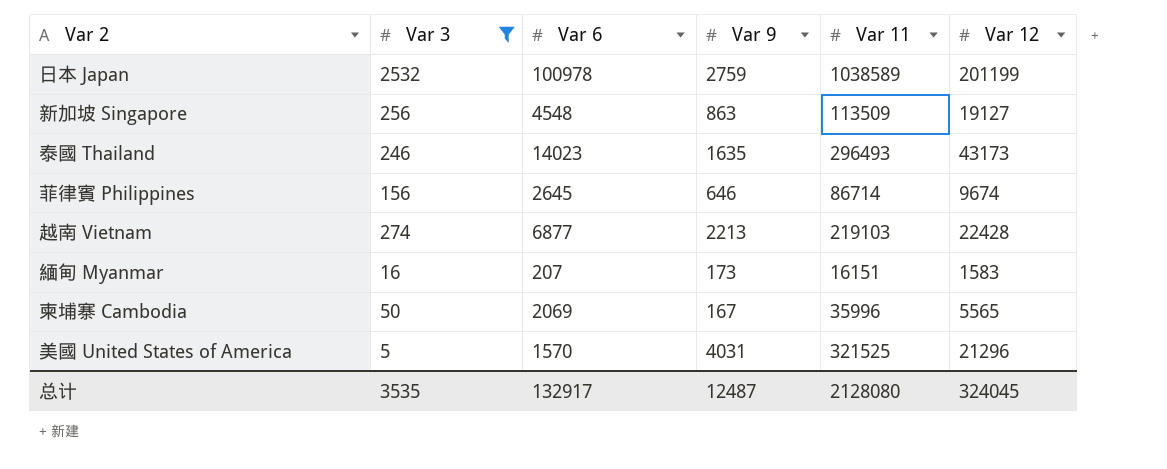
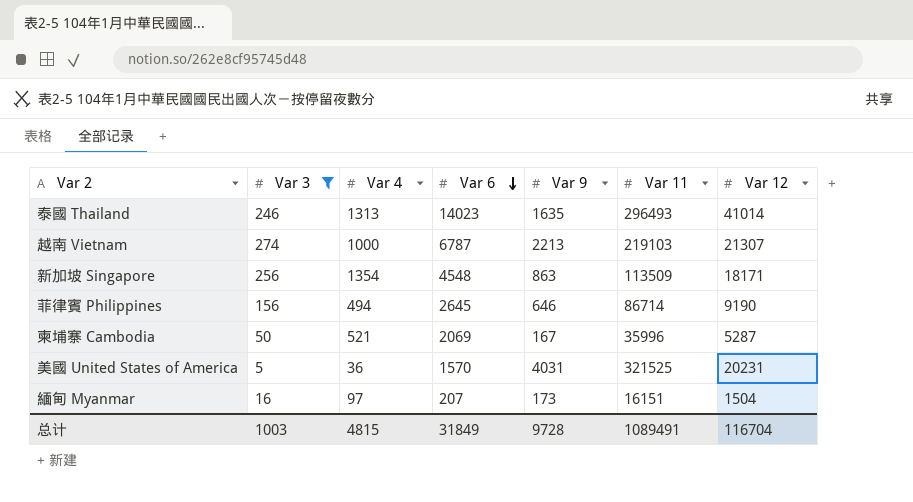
row order: none -> Var 6 descending
column Var 4 | position: none -> 3
row 日本 Japan: 2532 | 100978 | 2759 | 1038589 | 201199 -> none
泰國 Thailand | Var 12: 43173 -> 41014
越南 Vietnam | Var 6: 6877 -> 6787
越南 Vietnam | Var 12: 22428 -> 21307
新加坡 Singapore | Var 12: 19127 -> 18171
菲律賓 Philippines | Var 12: 9674 -> 9190
柬埔寨 Cambodia | Var 12: 5565 -> 5287
美國 United States of America | Var 12: 21296 -> 20231
緬甸 Myanmar | Var 12: 1583 -> 1504
总计 | Var 3: 3535 -> 1003
总计 | Var 6: 132917 -> 31849
总计 | Var 9: 12487 -> 9728
总计 | Var 11: 2128080 -> 1089491
总计 | Var 12: 324045 -> 116704

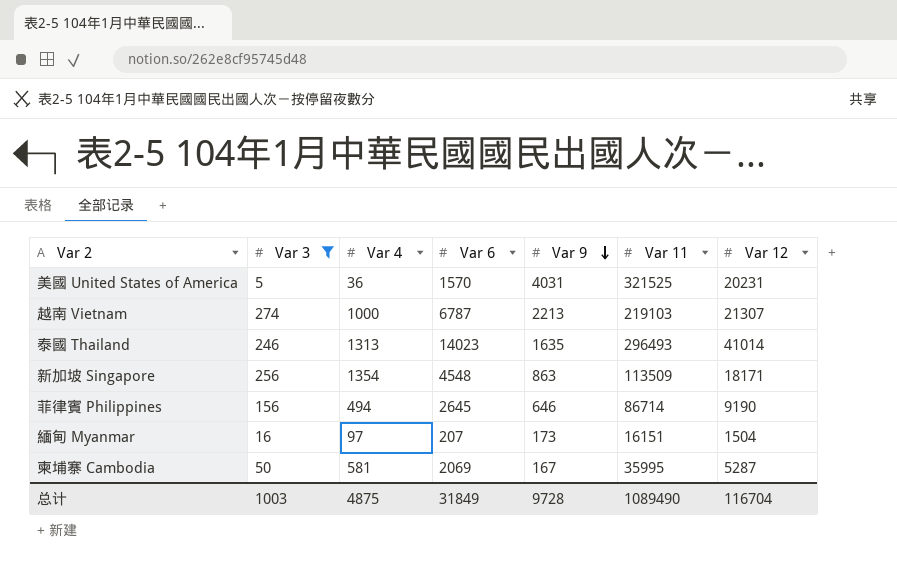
row order: Var 6 descending -> Var 9 descending
柬埔寨 Cambodia | Var 4: 521 -> 581
柬埔寨 Cambodia | Var 11: 35996 -> 35995
总计 | Var 4: 4815 -> 4875
总计 | Var 11: 1089491 -> 1089490

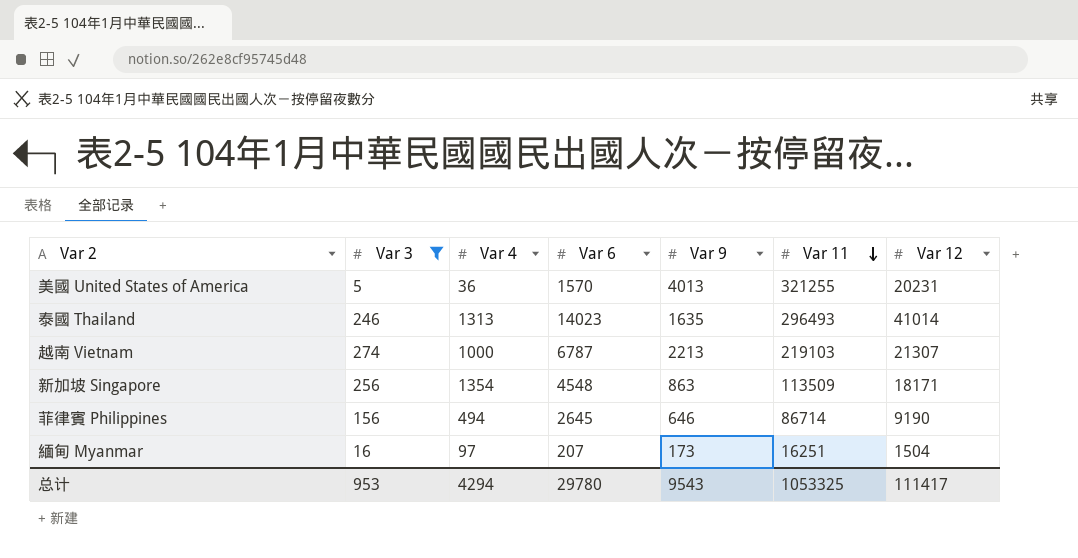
row order: Var 9 descending -> Var 11 descending
row 柬埔寨 Cambodia: 50 | 581 | 2069 | 167 | 35995 | 5287 -> none
美國 United States of America | Var 9: 4031 -> 4013
美國 United States of America | Var 11: 321525 -> 321255
緬甸 Myanmar | Var 11: 16151 -> 16251
总计 | Var 3: 1003 -> 953
总计 | Var 4: 4875 -> 4294
总计 | Var 6: 31849 -> 29780
总计 | Var 9: 9728 -> 9543
总计 | Var 11: 1089490 -> 1053325
总计 | Var 12: 116704 -> 111417

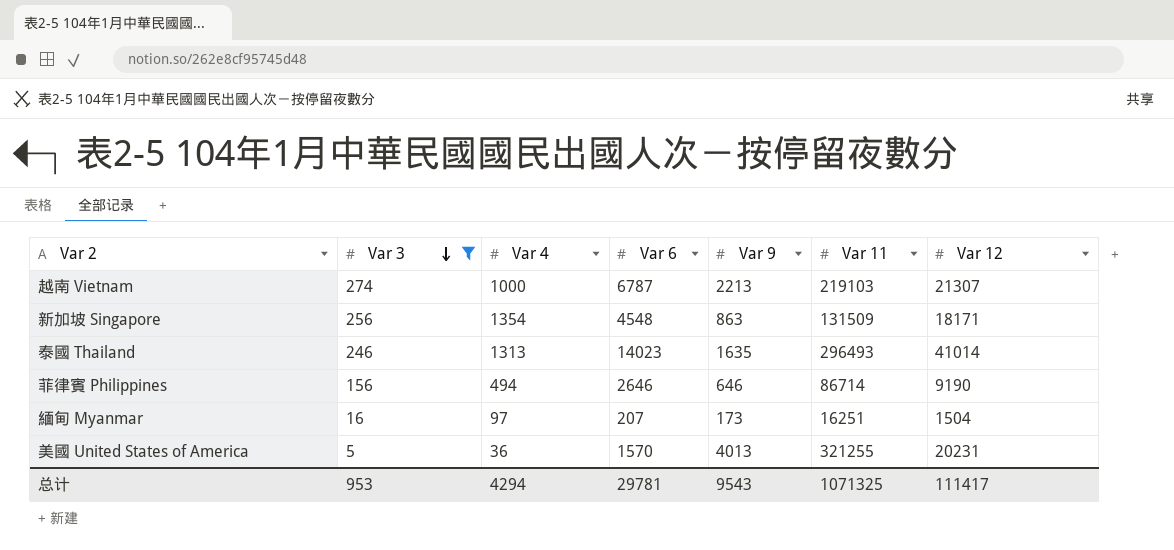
row order: Var 11 descending -> Var 3 descending
新加坡 Singapore | Var 11: 113509 -> 131509
菲律賓 Philippines | Var 6: 2645 -> 2646
总计 | Var 6: 29780 -> 29781
总计 | Var 11: 1053325 -> 1071325

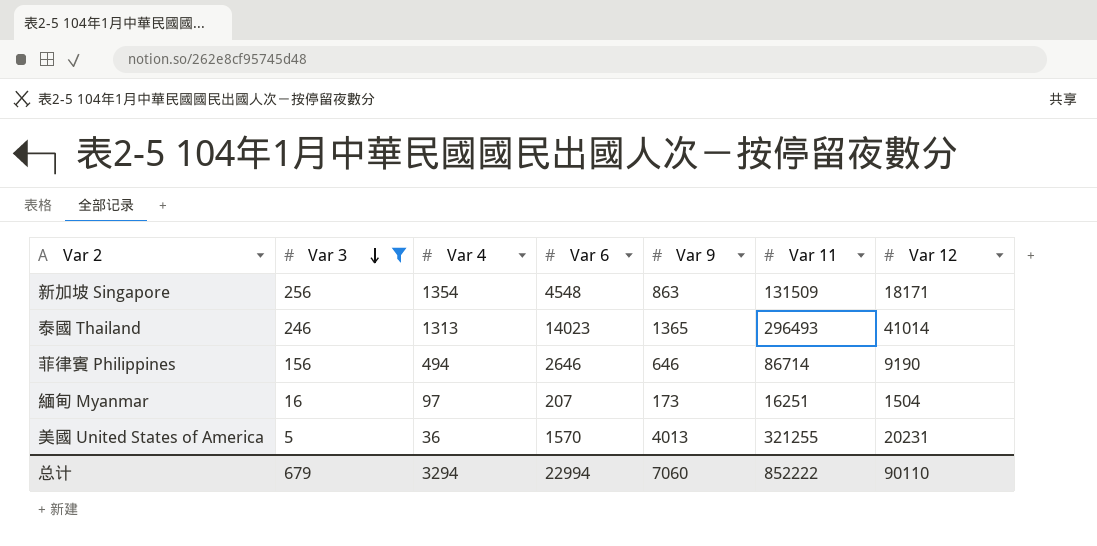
row 越南 Vietnam: 274 | 1000 | 6787 | 2213 | 219103 | 21307 -> none
泰國 Thailand | Var 9: 1635 -> 1365
总计 | Var 3: 953 -> 679
总计 | Var 4: 4294 -> 3294
总计 | Var 6: 29781 -> 22994
总计 | Var 9: 9543 -> 7060
总计 | Var 11: 1071325 -> 852222
总计 | Var 12: 111417 -> 90110

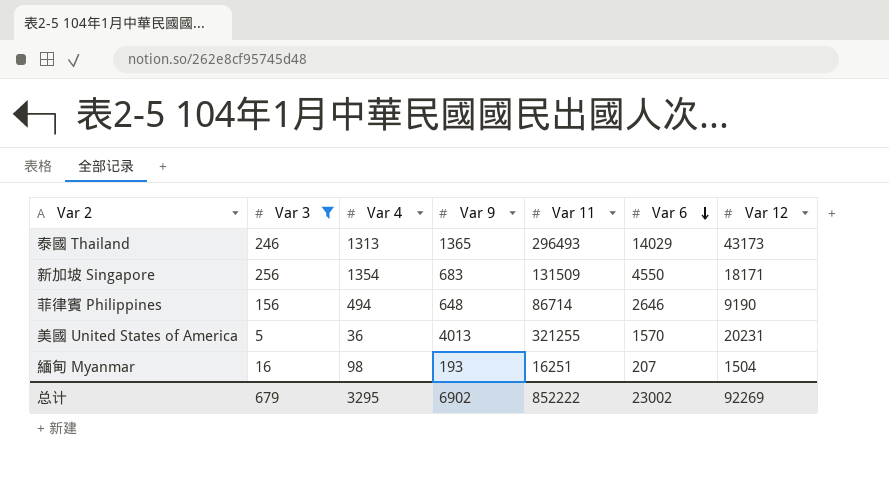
row order: Var 3 descending -> Var 6 descending
column Var 6 | position: 4 -> 6
泰國 Thailand | Var 6: 14023 -> 14029
泰國 Thailand | Var 12: 41014 -> 43173
新加坡 Singapore | Var 9: 863 -> 683
新加坡 Singapore | Var 6: 4548 -> 4550
菲律賓 Philippines | Var 9: 646 -> 648
緬甸 Myanmar | Var 4: 97 -> 98
緬甸 Myanmar | Var 9: 173 -> 193
总计 | Var 4: 3294 -> 3295
总计 | Var 9: 7060 -> 6902
总计 | Var 6: 22994 -> 23002
总计 | Var 12: 90110 -> 92269

